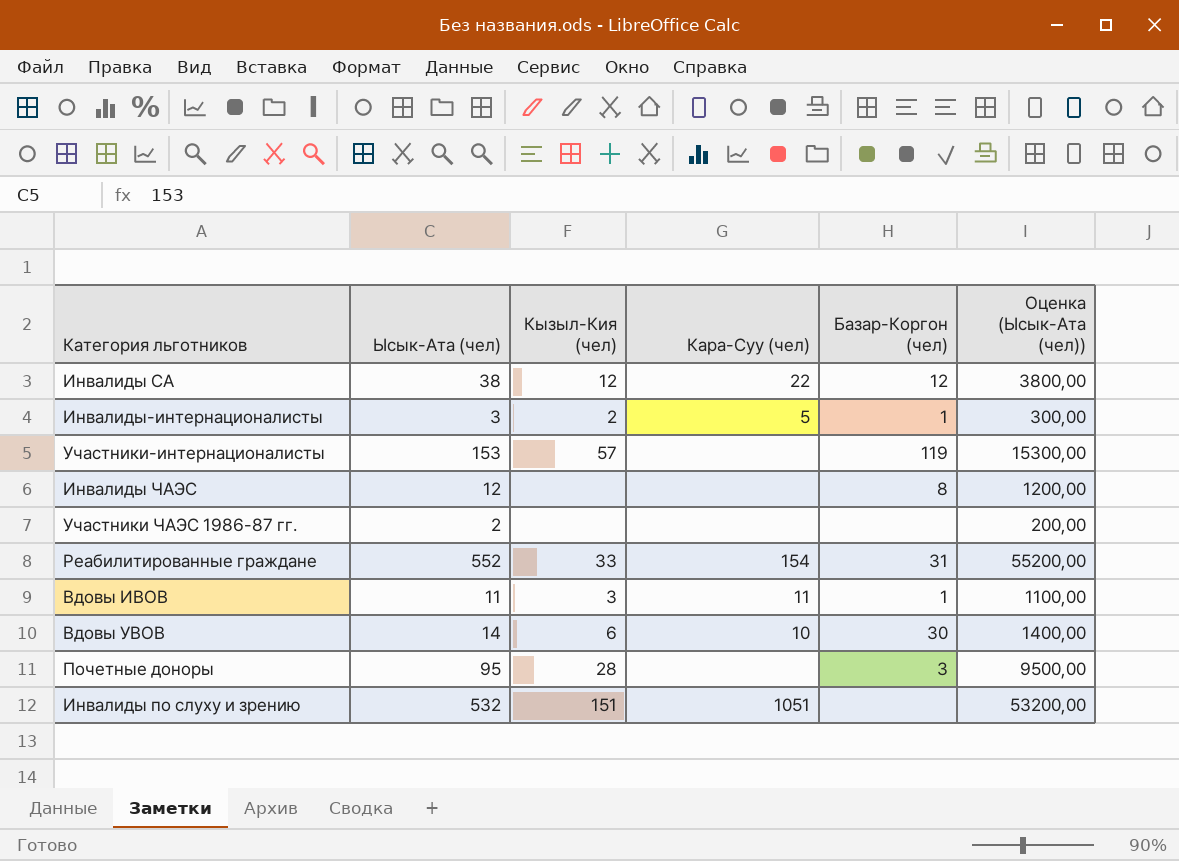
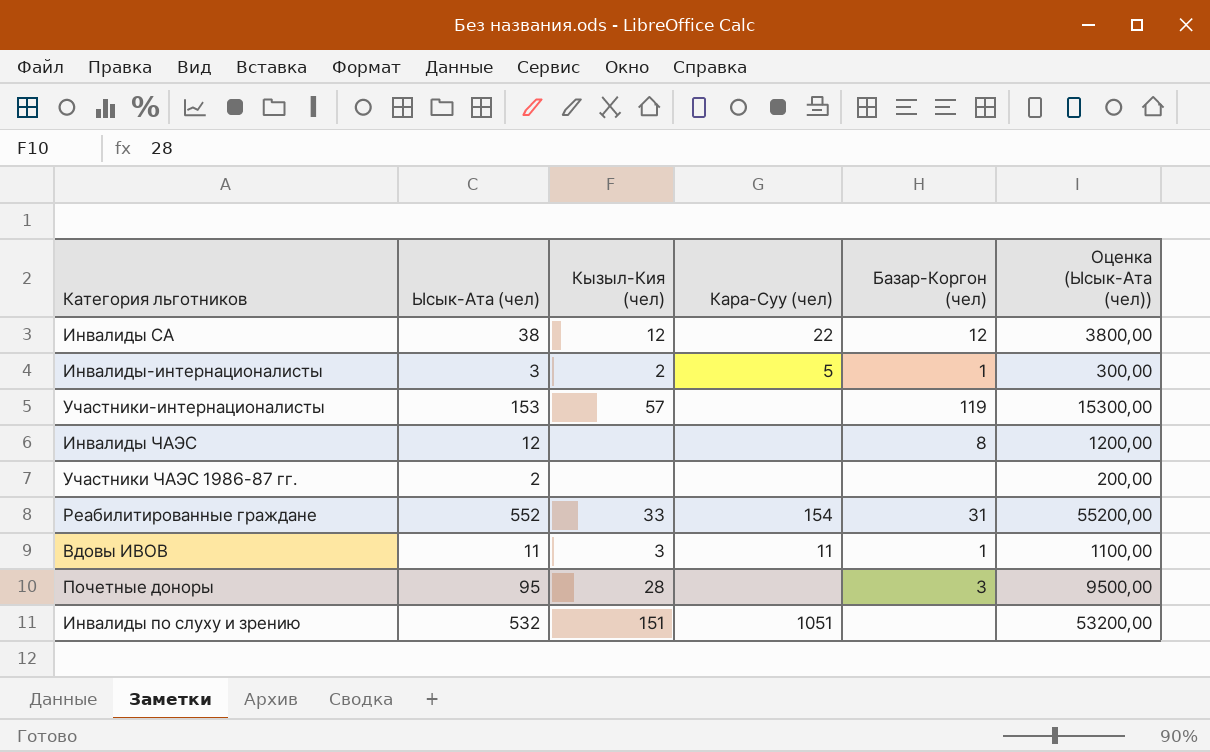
row Вдовы УВОВ: 14 | 6 | 10 | 30 | 1400,00 -> none

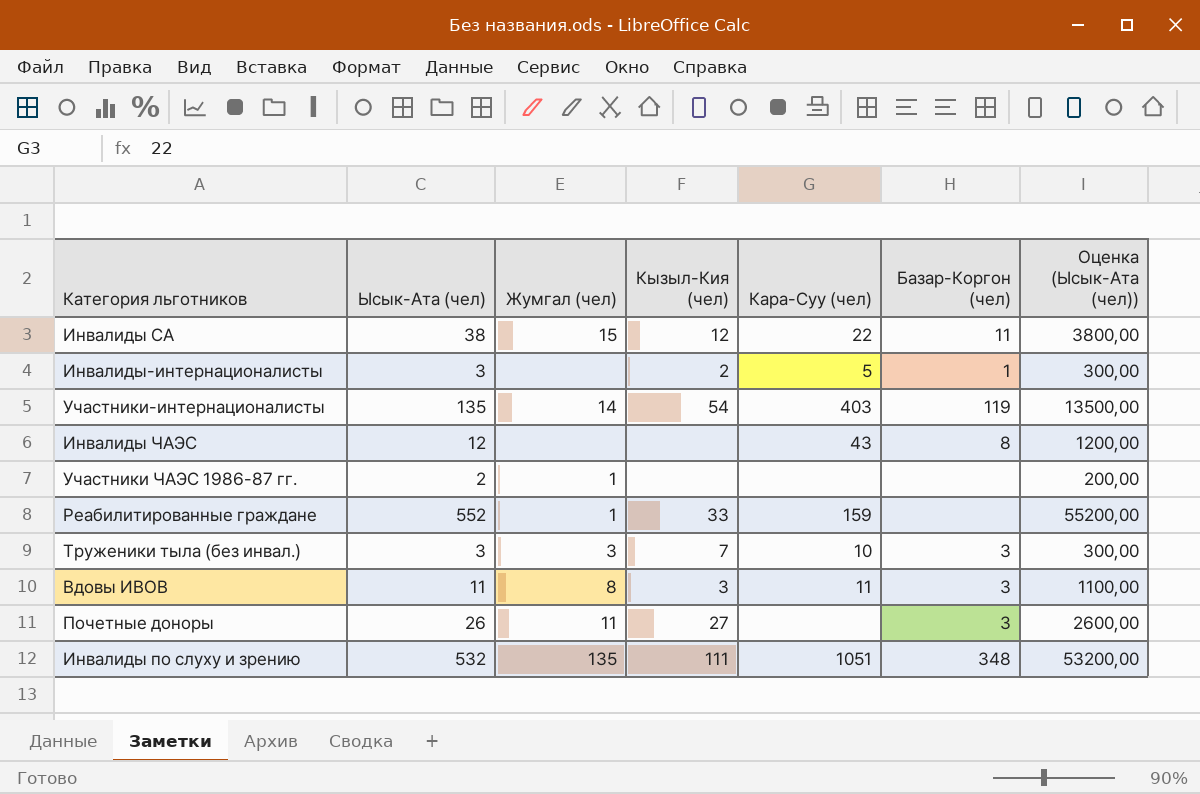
column Жумгал (чел) | position: none -> 3
Инвалиды СА | Базар-Коргон (чел): 12 -> 11
Участники-интернационалисты | Ысык-Ата (чел): 153 -> 135
Участники-интернационалисты | Кызыл-Кия (чел): 57 -> 54
Участники-интернационалисты | Кара-Суу (чел): none -> 403
Участники-интернационалисты | Оценка (Ысык-Ата (чел)): 15300,00 -> 13500,00
Инвалиды ЧАЭС | Кара-Суу (чел): none -> 43
Реабилитированные граждане | Кара-Суу (чел): 154 -> 159
Реабилитированные граждане | Базар-Коргон (чел): 31 -> none
row Труженики тыла (без инвал.): none -> 3 | 3 | 7 | 10 | 3 | 300,00
Вдовы ИВОВ | Базар-Коргон (чел): 1 -> 3
Почетные доноры | Ысык-Ата (чел): 95 -> 26
Почетные доноры | Кызыл-Кия (чел): 28 -> 27
Почетные доноры | Оценка (Ысык-Ата (чел)): 9500,00 -> 2600,00
Инвалиды по слуху и зрению | Кызыл-Кия (чел): 151 -> 111
Инвалиды по слуху и зрению | Базар-Коргон (чел): none -> 348

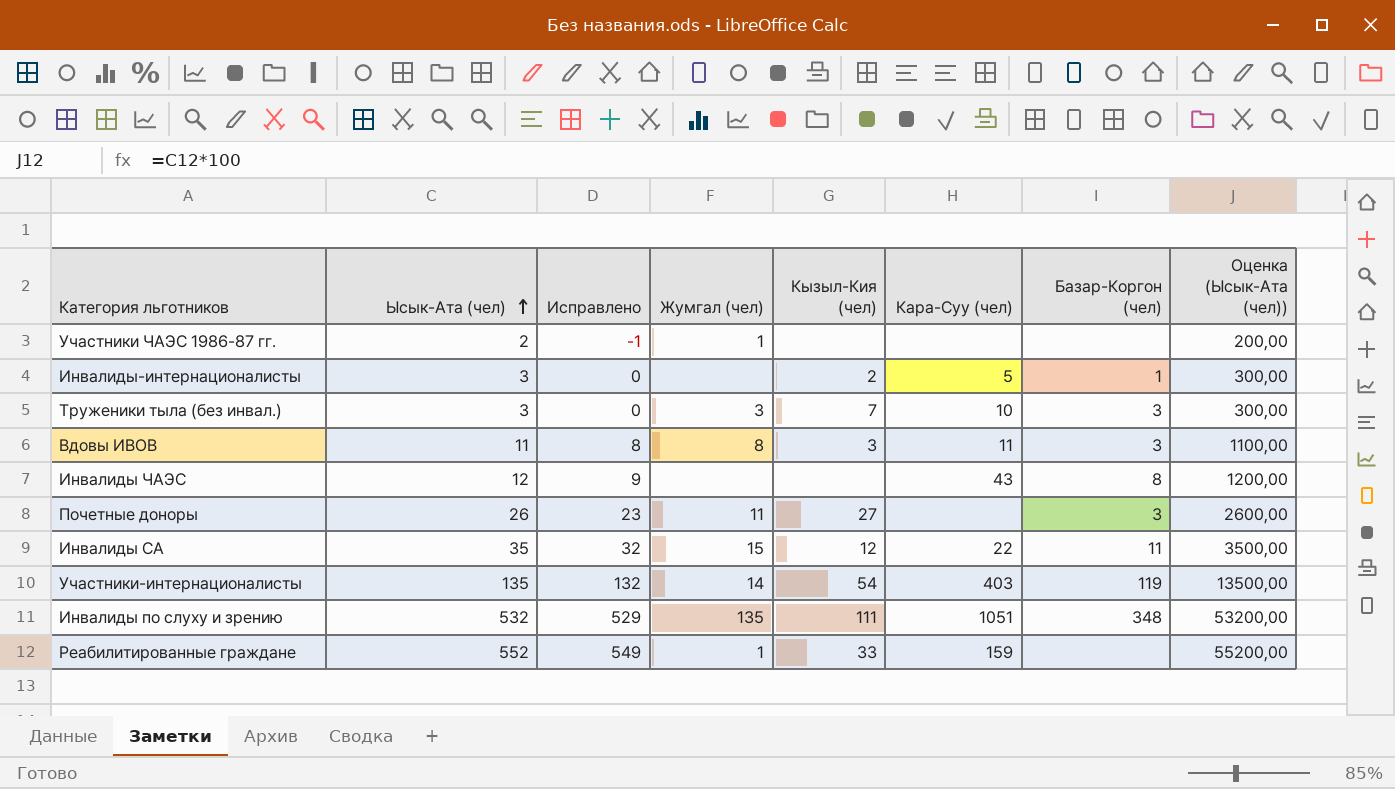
row order: none -> Ысык-Ата (чел) ascending
column Исправлено | formula: none -> [Ысык-Ата (чел)] - 3
Инвалиды СА | Ысык-Ата (чел): 38 -> 35
Инвалиды СА | Оценка (Ысык-Ата (чел)): 3800,00 -> 3500,00

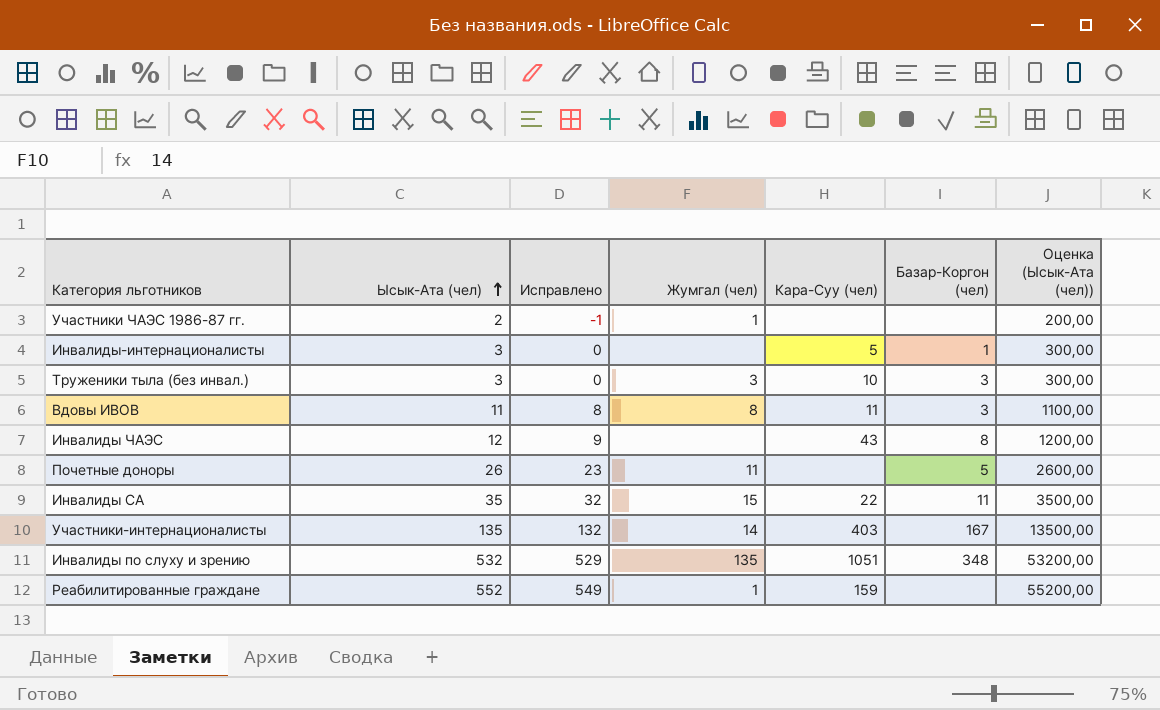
column Кызыл-Кия (чел) | position: 5 -> none
Почетные доноры | Базар-Коргон (чел): 3 -> 5
Участники-интернационалисты | Базар-Коргон (чел): 119 -> 167

